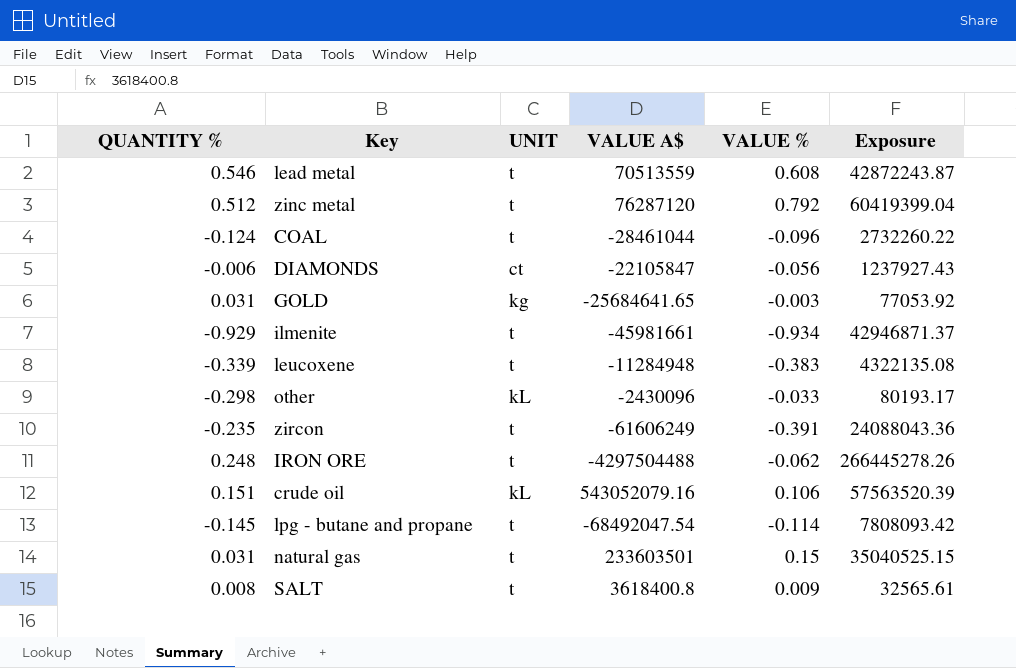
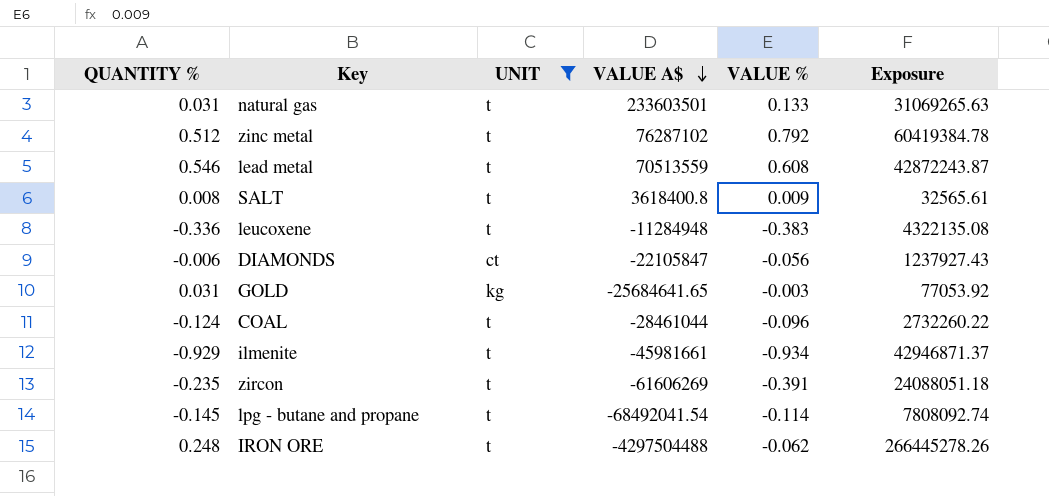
filter: none -> UNIT != kL
row order: none -> VALUE A$ descending
natural gas | VALUE %: 0.15 -> 0.133
natural gas | Exposure: 35040525.15 -> 31069265.63
zinc metal | VALUE A$: 76287120 -> 76287102
zinc metal | Exposure: 60419399.04 -> 60419384.78
leucoxene | QUANTITY %: -0.339 -> -0.336
zircon | VALUE A$: -61606249 -> -61606269
zircon | Exposure: 24088043.36 -> 24088051.18
lpg - butane and propane | VALUE A$: -68492047.54 -> -68492041.54
lpg - butane and propane | Exposure: 7808093.42 -> 7808092.74

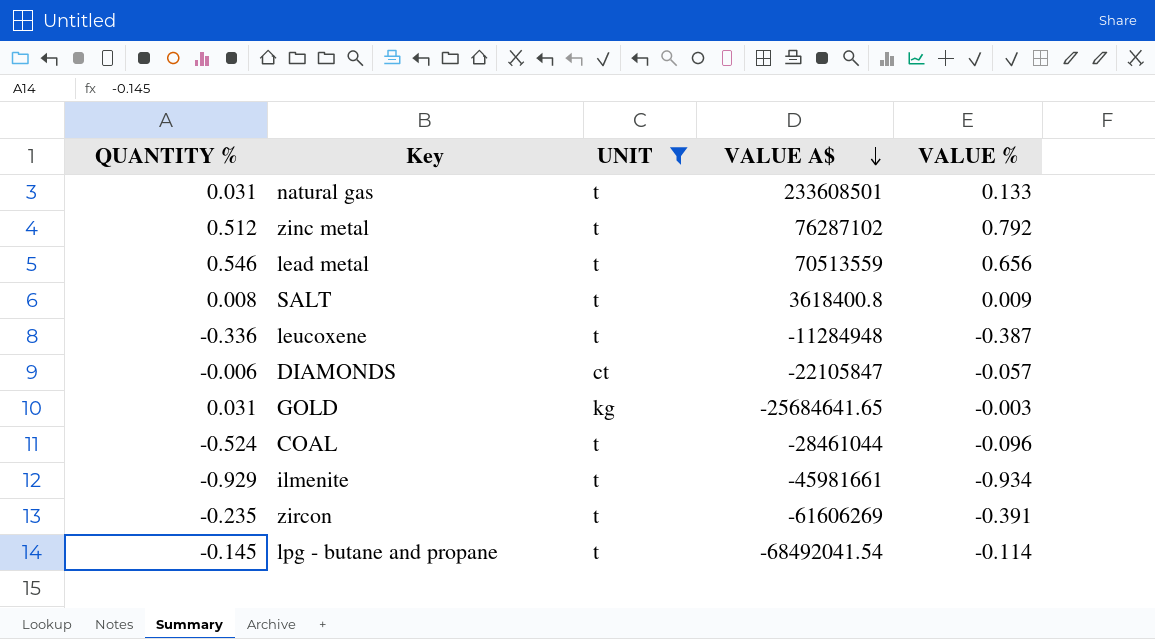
column Exposure | formula: [VALUE A$] * [VALUE %] -> none
row IRON ORE: 0.248 | t | -4297504488 | -0.062 | 266445278.26 -> none
natural gas | VALUE A$: 233603501 -> 233608501
lead metal | VALUE %: 0.608 -> 0.656
leucoxene | VALUE %: -0.383 -> -0.387
DIAMONDS | VALUE %: -0.056 -> -0.057
COAL | QUANTITY %: -0.124 -> -0.524

